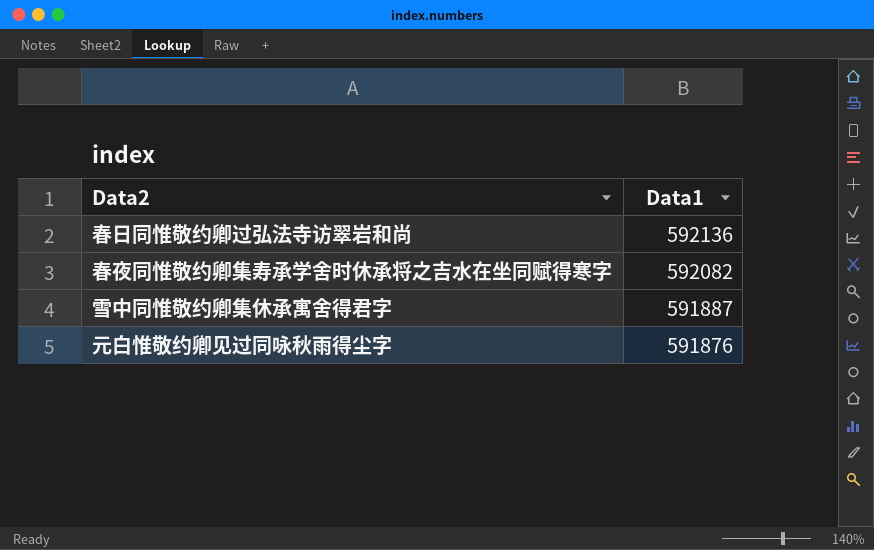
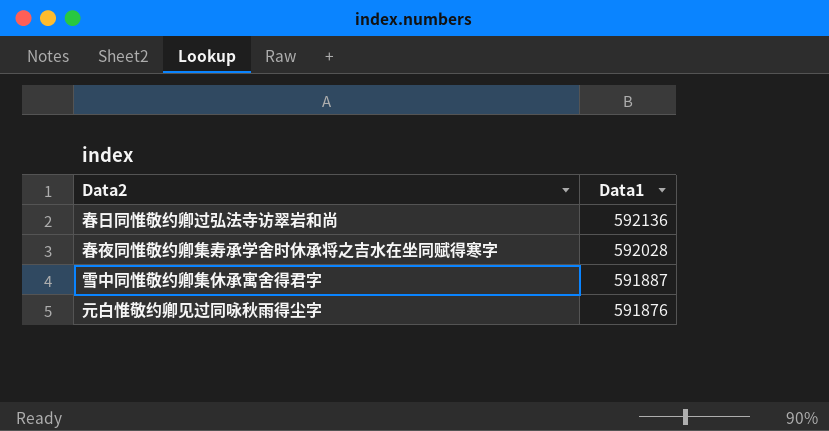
春夜同惟敬约卿集寿承学舍时休承将之吉水在坐同赋得寒字 | Data1: 592082 -> 592028

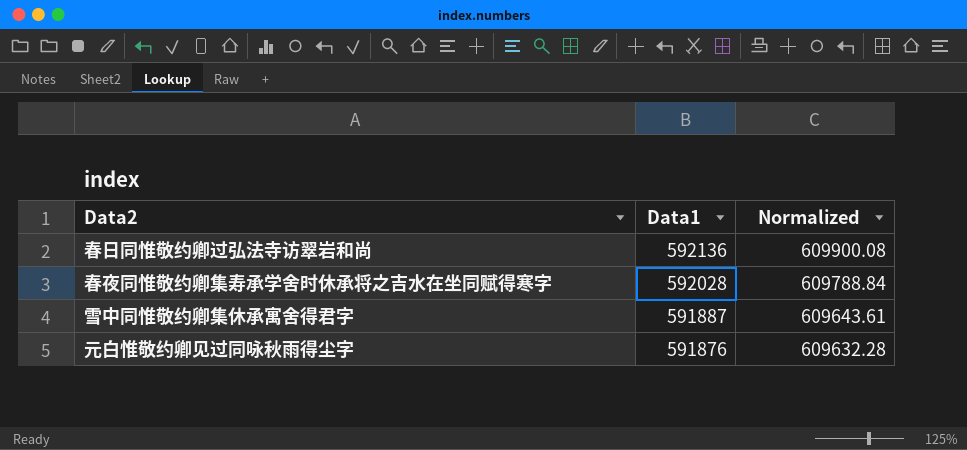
column Normalized | formula: none -> [Data1] * 1.03

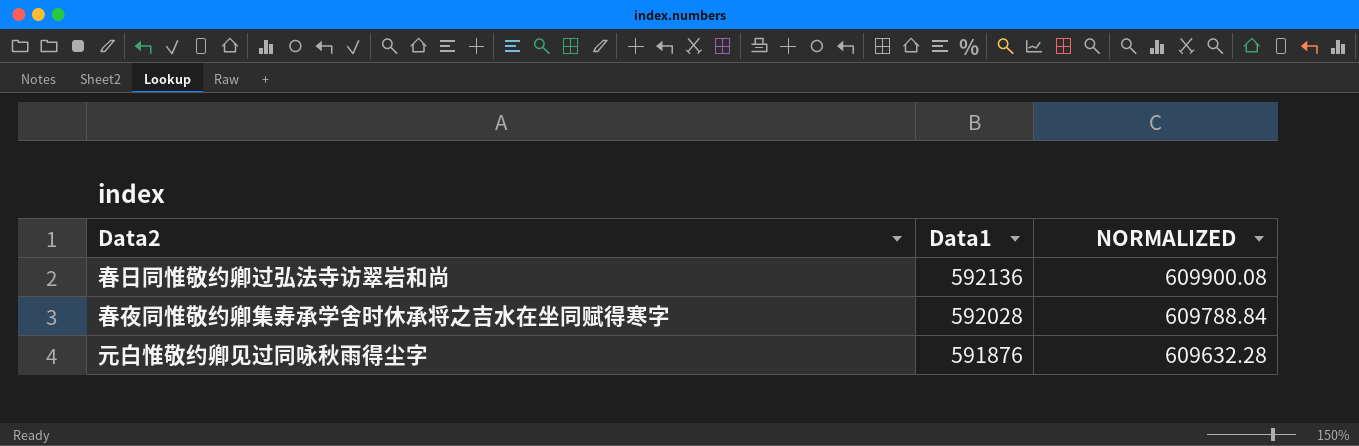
column name: Normalized -> NORMALIZED
row 雪中同惟敬约卿集休承寓舍得君字: 591887 | 609643.61 -> none

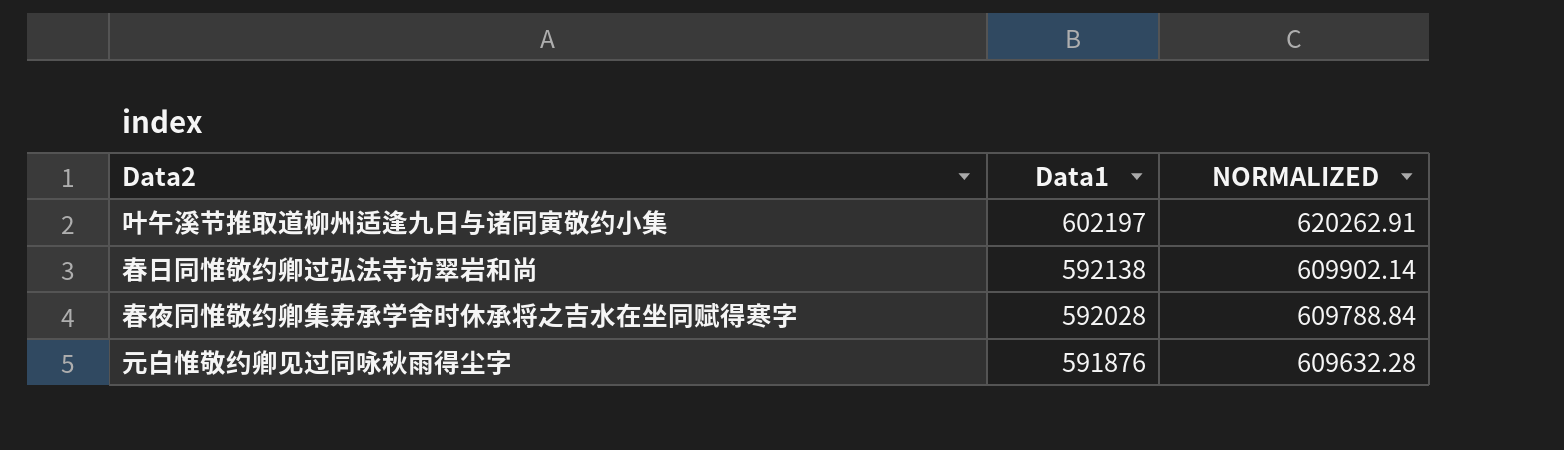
row 叶午溪节推取道柳州适逢九日与诸同寅敬约小集: none -> 602197 | 620262.91
春日同惟敬约卿过弘法寺访翠岩和尚 | Data1: 592136 -> 592138
春日同惟敬约卿过弘法寺访翠岩和尚 | NORMALIZED: 609900.08 -> 609902.14

